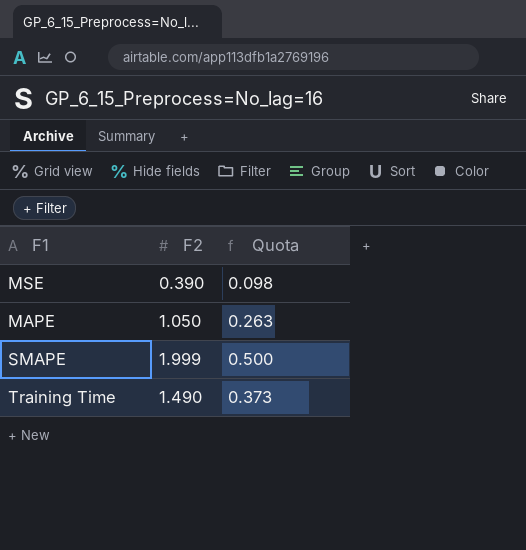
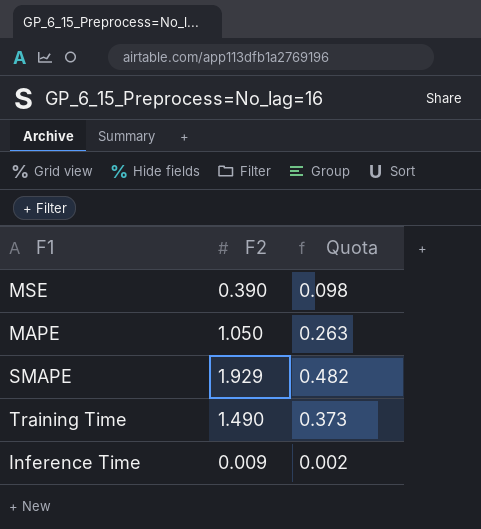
SMAPE | F2: 1.999 -> 1.929
SMAPE | Quota: 0.500 -> 0.482
row Inference Time: none -> 0.009 | 0.002

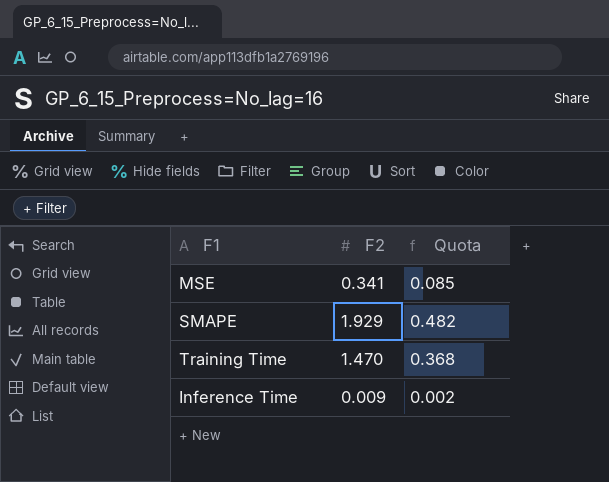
row MAPE: 1.050 | 0.263 -> none
MSE | F2: 0.390 -> 0.341
MSE | Quota: 0.098 -> 0.085
Training Time | F2: 1.490 -> 1.470
Training Time | Quota: 0.373 -> 0.368

